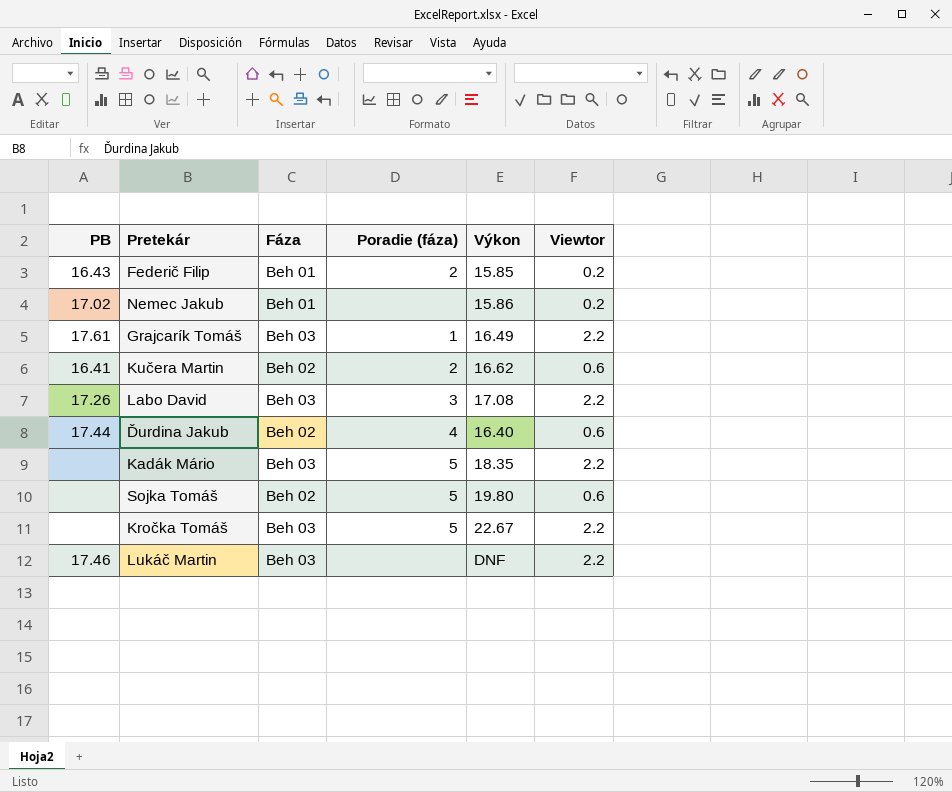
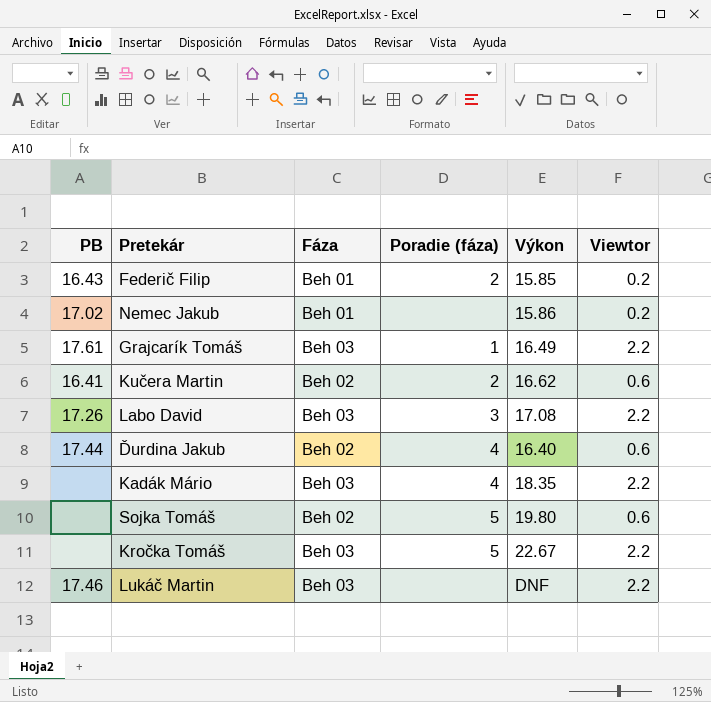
Kadák Mário | Poradie (fáza): 5 -> 4

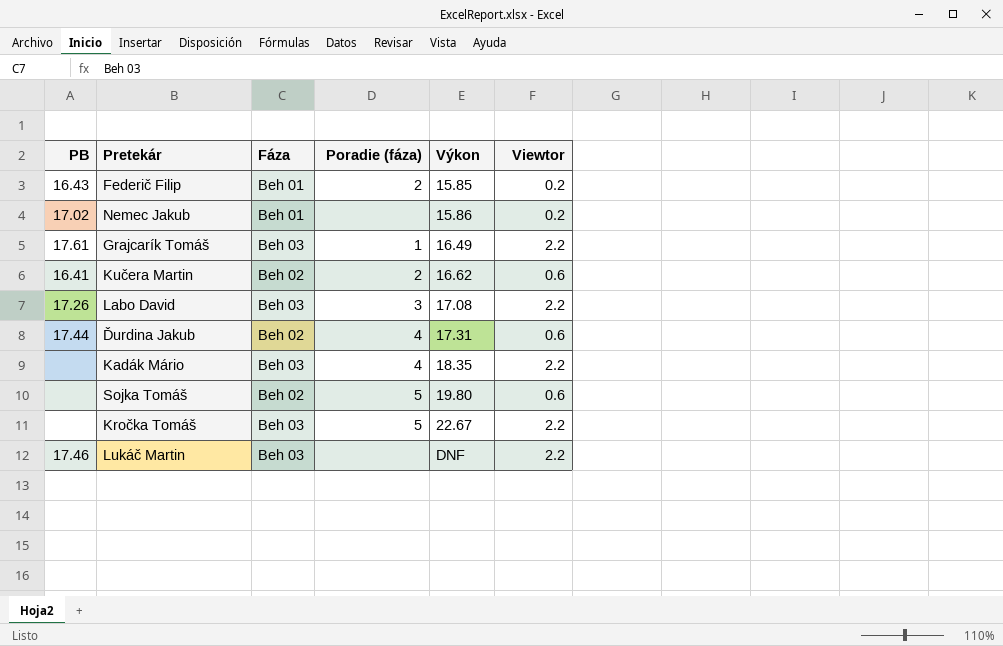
Ďurdina Jakub | Výkon: 16.40 -> 17.31

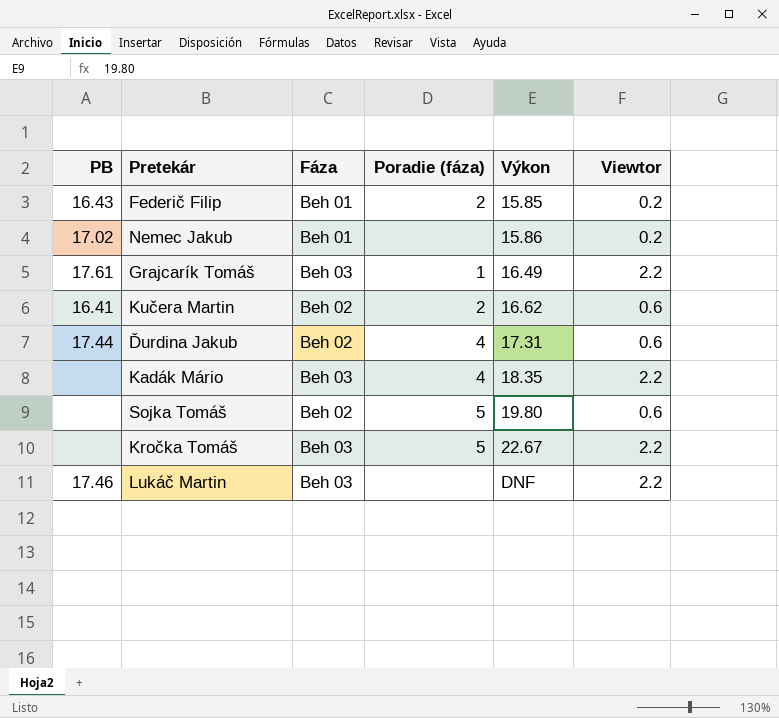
row Labo David: 17.26 | Beh 03 | 3 | 17.08 | 2.2 -> none

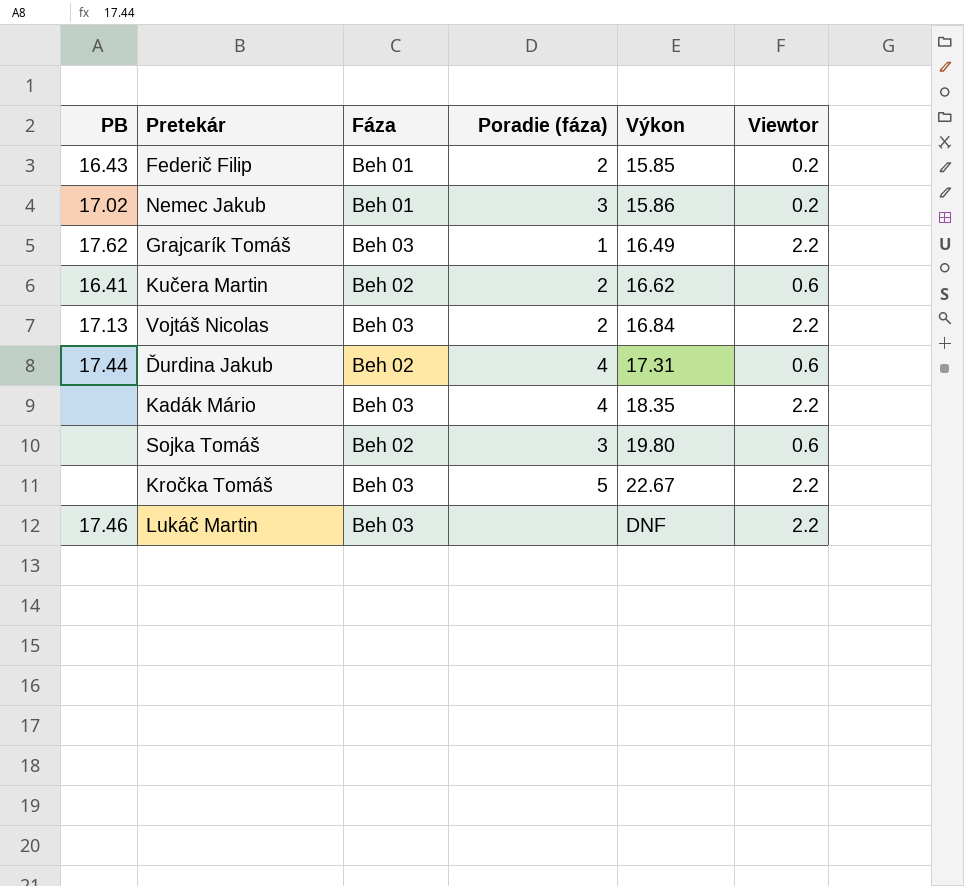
Nemec Jakub | Poradie (fáza): none -> 3
Grajcarík Tomáš | PB: 17.61 -> 17.62
row Vojtáš Nicolas: none -> 17.13 | Beh 03 | 2 | 16.84 | 2.2
Sojka Tomáš | Poradie (fáza): 5 -> 3

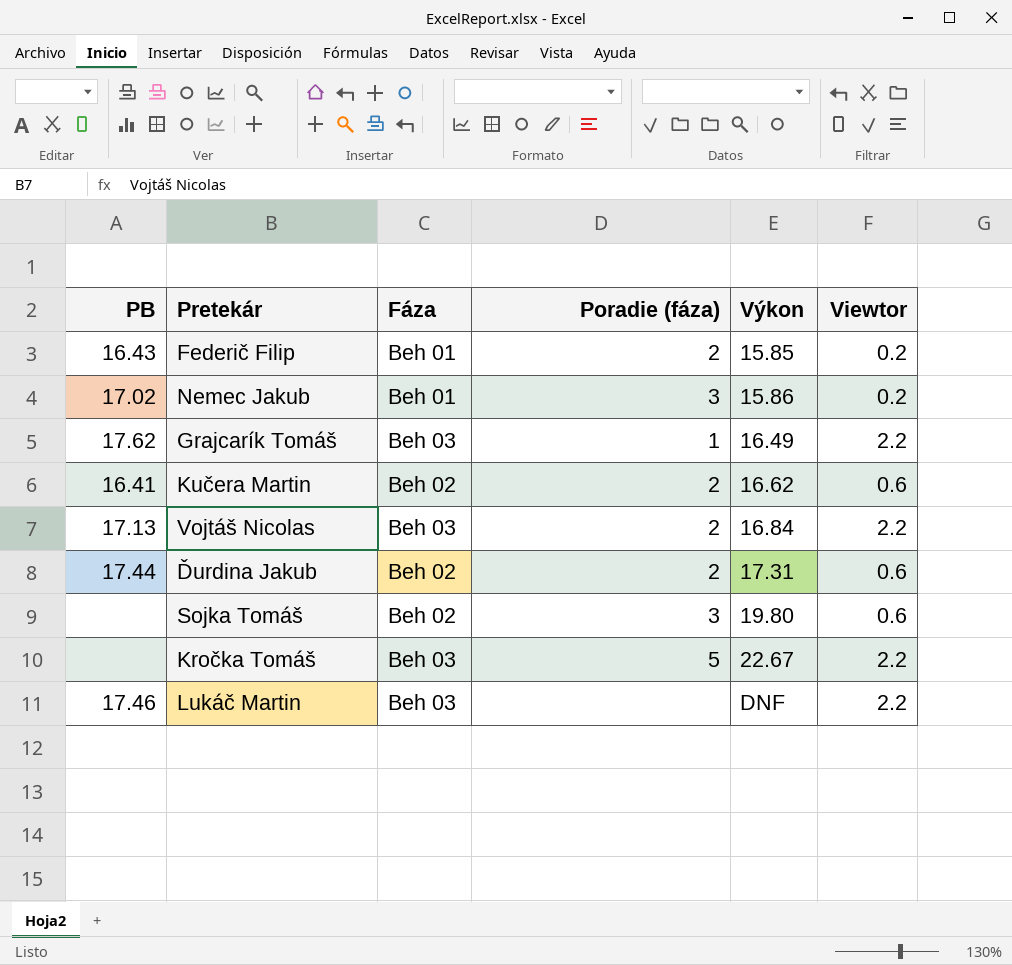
row Kadák Mário: none | Beh 03 | 4 | 18.35 | 2.2 -> none
Ďurdina Jakub | Poradie (fáza): 4 -> 2

